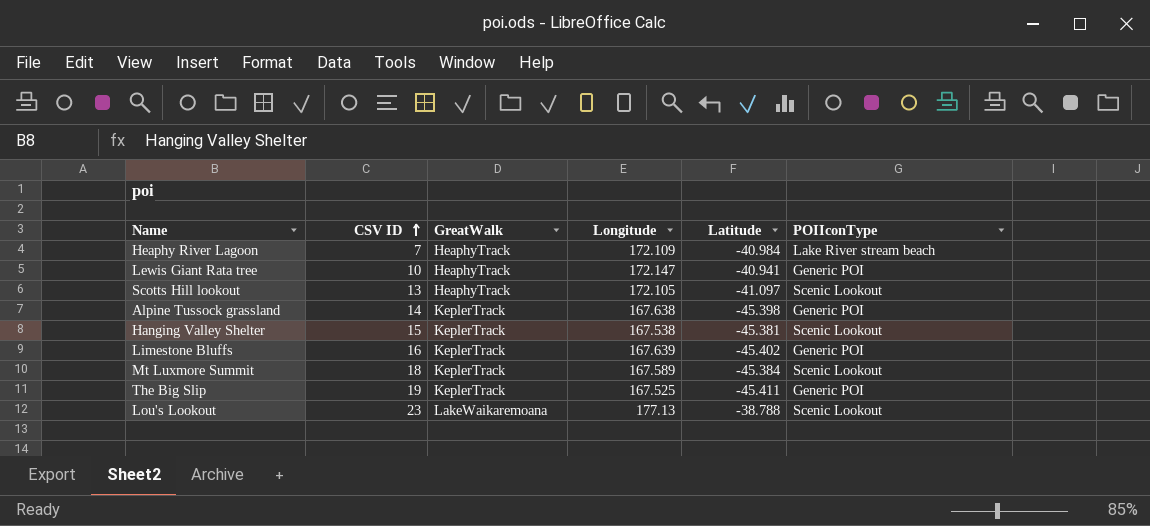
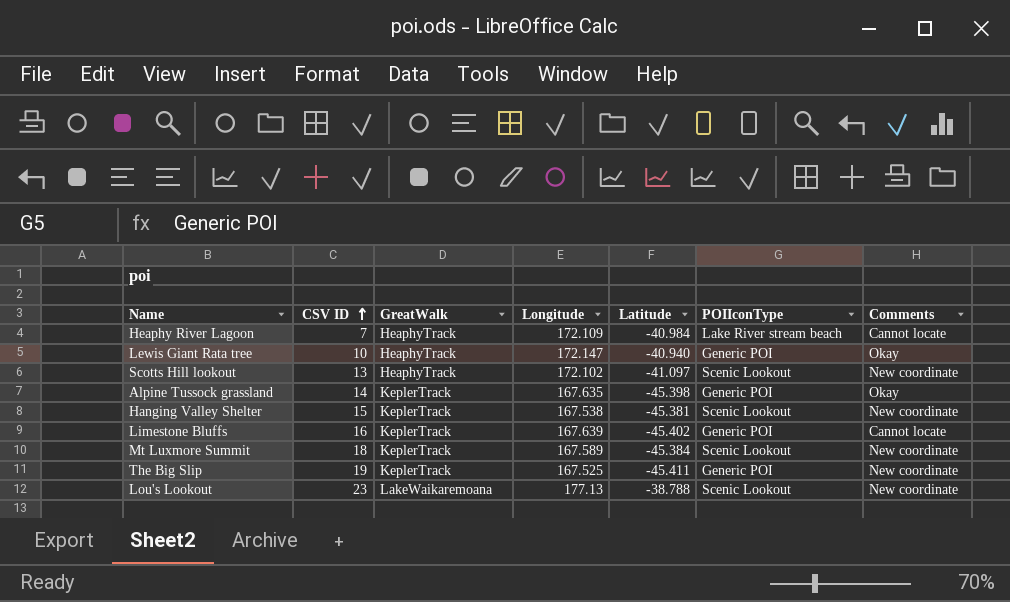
column Comments | position: none -> 7
Lewis Giant Rata tree | Latitude: -40.941 -> -40.940
Scotts Hill lookout | Longitude: 172.105 -> 172.102
Alpine Tussock grassland | Longitude: 167.638 -> 167.635

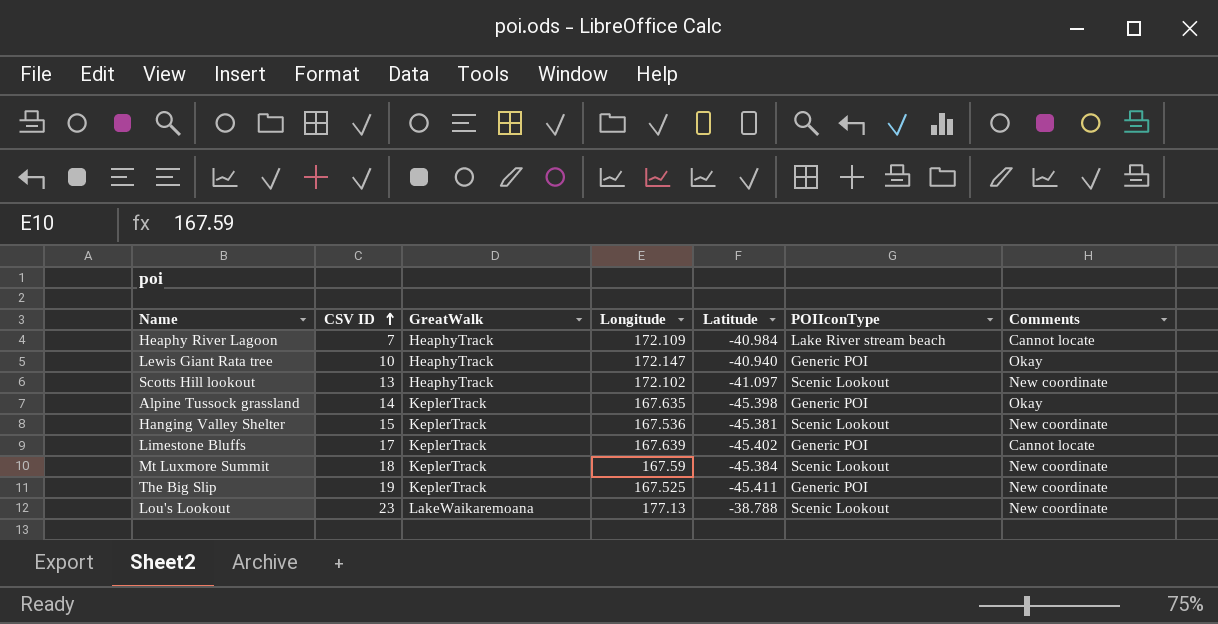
Hanging Valley Shelter | Longitude: 167.538 -> 167.536
Limestone Bluffs | CSV ID: 16 -> 17
Mt Luxmore Summit | Longitude: 167.589 -> 167.59

